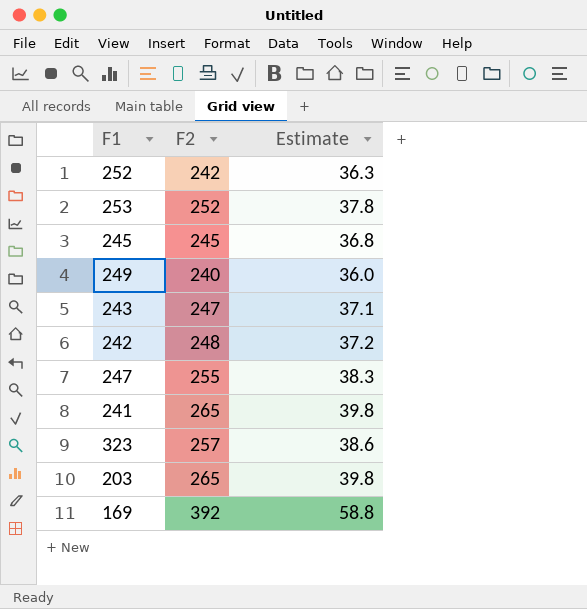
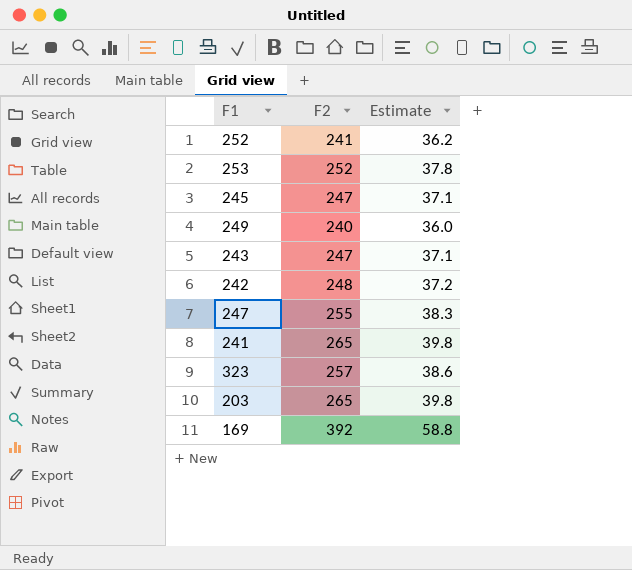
252 | F2: 242 -> 241
252 | Estimate: 36.3 -> 36.2
245 | F2: 245 -> 247
245 | Estimate: 36.8 -> 37.1

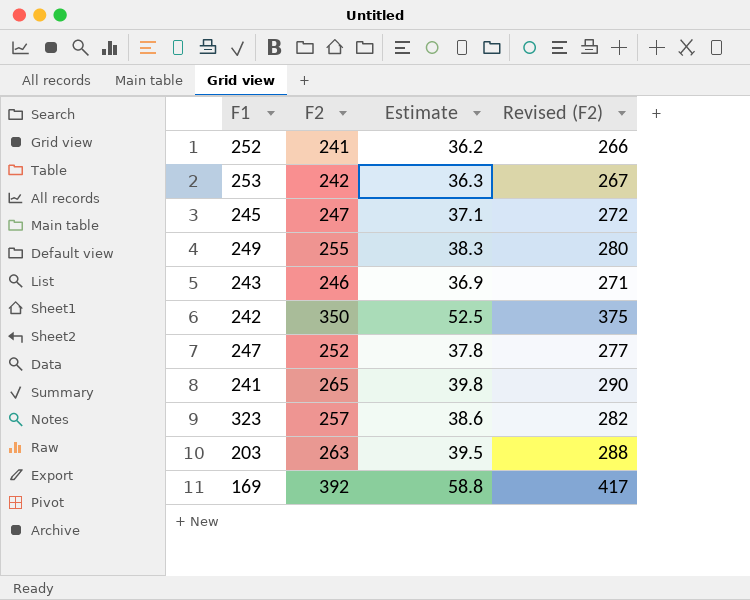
column Revised (F2) | formula: none -> [F2] + 25
253 | F2: 252 -> 242
253 | Estimate: 37.8 -> 36.3
249 | F2: 240 -> 255
249 | Estimate: 36.0 -> 38.3
243 | F2: 247 -> 246
243 | Estimate: 37.1 -> 36.9
242 | F2: 248 -> 350
242 | Estimate: 37.2 -> 52.5
247 | F2: 255 -> 252
247 | Estimate: 38.3 -> 37.8
203 | F2: 265 -> 263
203 | Estimate: 39.8 -> 39.5

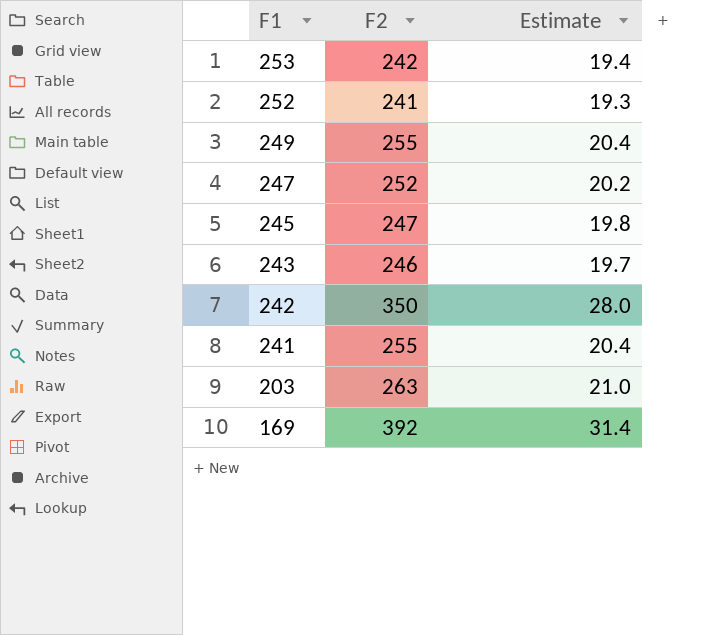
row order: none -> F1 descending
column Revised (F2) | formula: [F2] + 25 -> none
column Estimate | formula: [F2] * 0.15 -> [F2] * 0.08
row 323: 257 | 38.6 | 282 -> none
241 | F2: 265 -> 255

